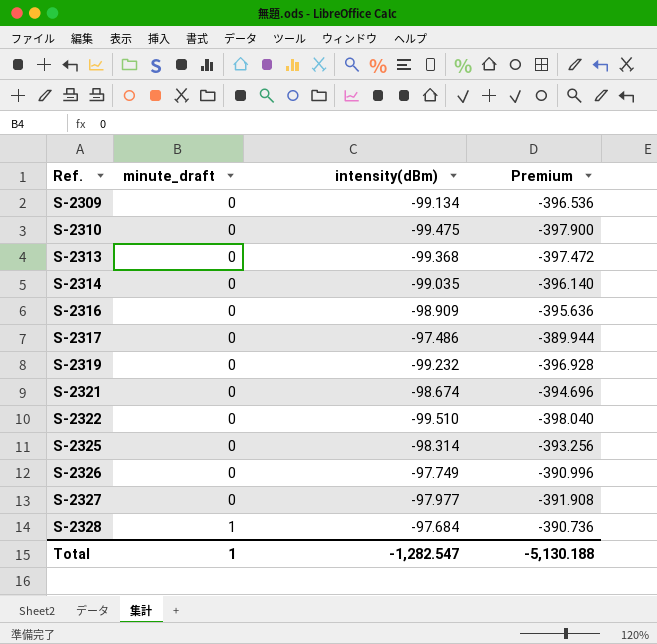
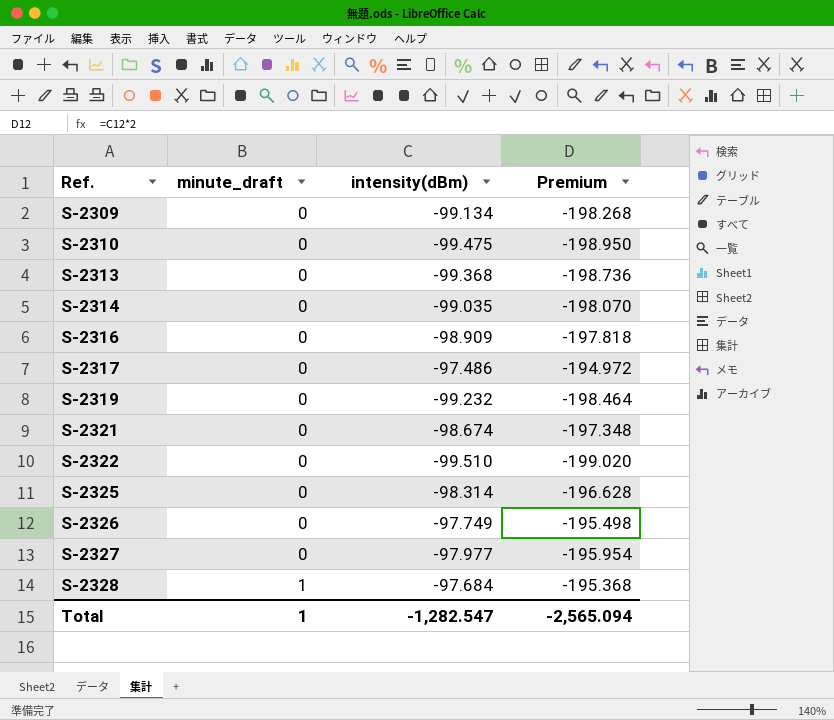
column Premium | formula: [intensity(dBm)] * 4 -> [intensity(dBm)] * 2
Total | Premium: -5,130.188 -> -2,565.094

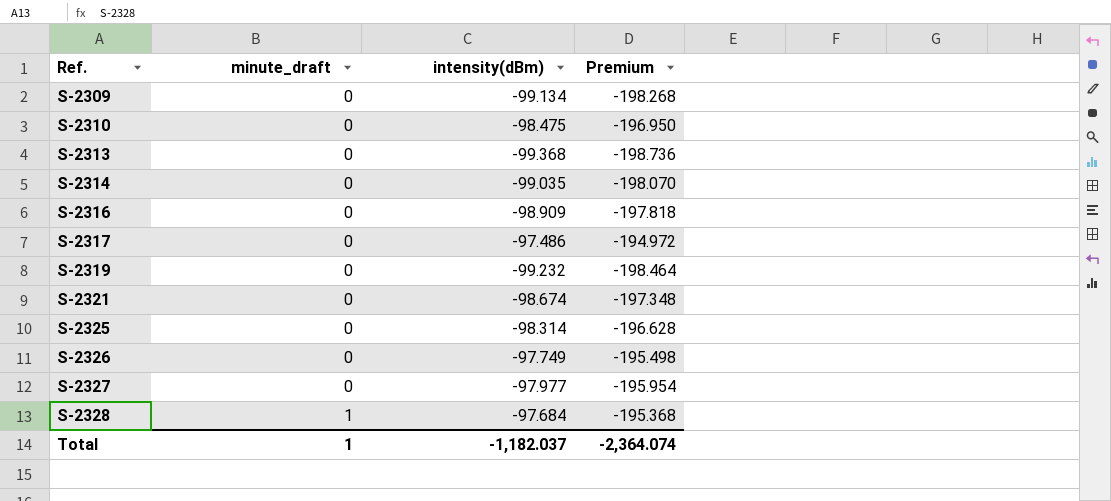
row S-2322: 0 | -99.510 | -199.020 -> none
S-2310 | intensity(dBm): -99.475 -> -98.475
S-2310 | Premium: -198.950 -> -196.950
Total | intensity(dBm): -1,282.547 -> -1,182.037
Total | Premium: -2,565.094 -> -2,364.074

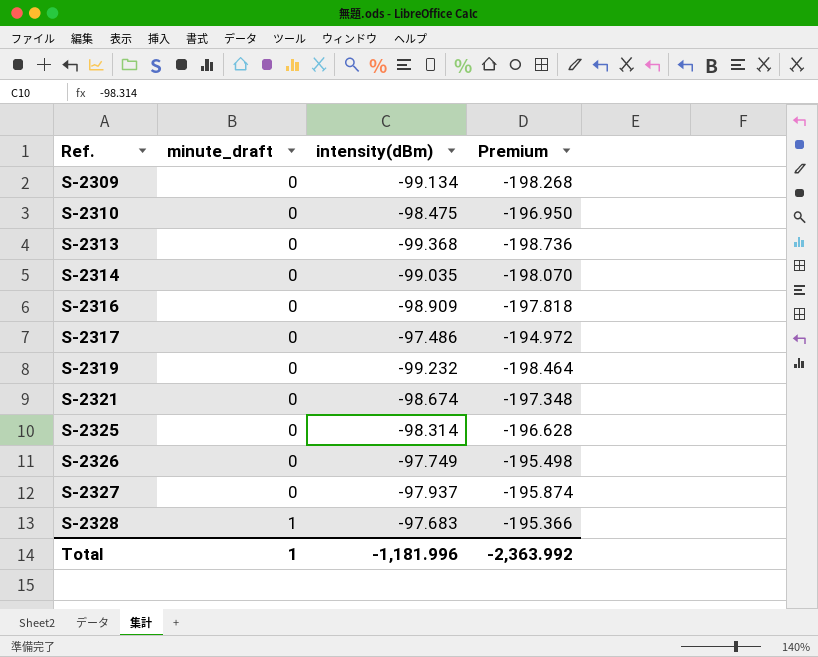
S-2327 | intensity(dBm): -97.977 -> -97.937
S-2327 | Premium: -195.954 -> -195.874
S-2328 | intensity(dBm): -97.684 -> -97.683
S-2328 | Premium: -195.368 -> -195.366
Total | intensity(dBm): -1,182.037 -> -1,181.996
Total | Premium: -2,364.074 -> -2,363.992

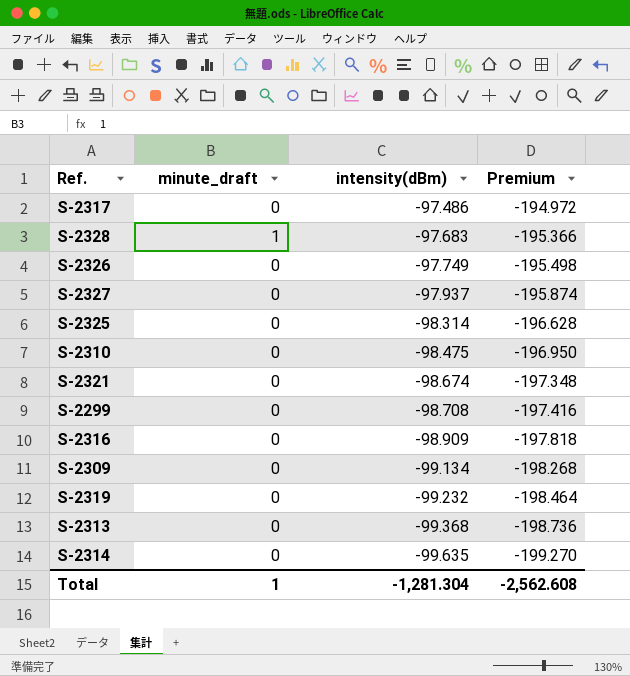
row order: Ref. ascending -> intensity(dBm) descending
row S-2299: none -> 0 | -98.708 | -197.416
S-2314 | intensity(dBm): -99.035 -> -99.635
S-2314 | Premium: -198.070 -> -199.270
Total | intensity(dBm): -1,181.996 -> -1,281.304
Total | Premium: -2,363.992 -> -2,562.608

